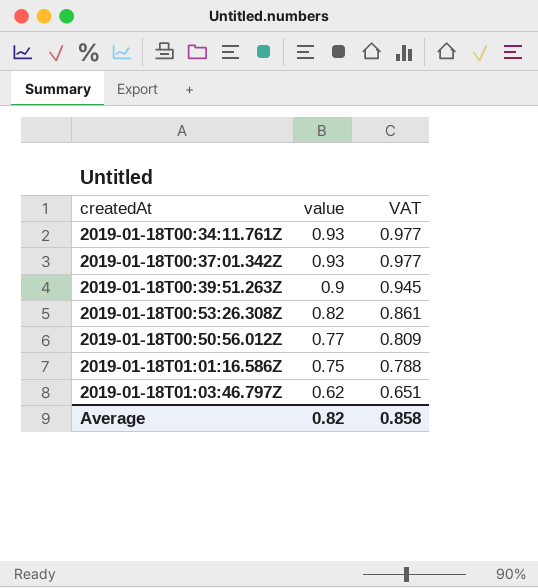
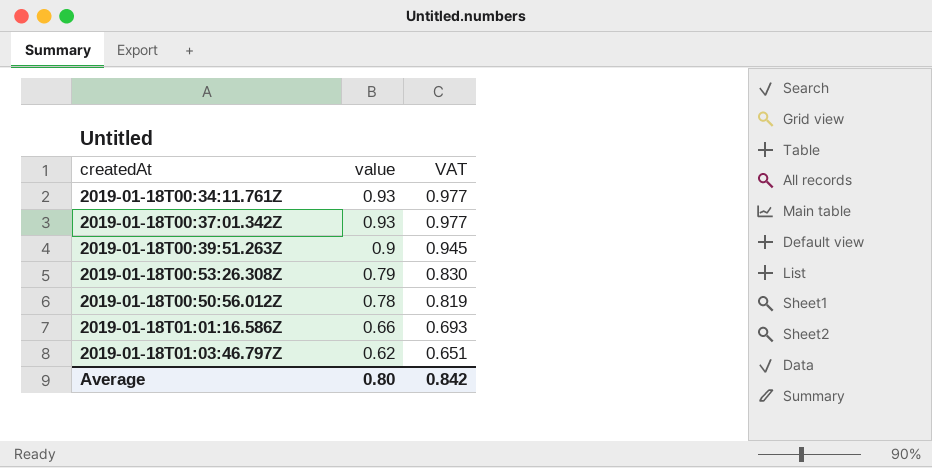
2019-01-18T00:53:26.308Z | value: 0.82 -> 0.79
2019-01-18T00:53:26.308Z | VAT: 0.861 -> 0.830
2019-01-18T00:50:56.012Z | value: 0.77 -> 0.78
2019-01-18T00:50:56.012Z | VAT: 0.809 -> 0.819
2019-01-18T01:01:16.586Z | value: 0.75 -> 0.66
2019-01-18T01:01:16.586Z | VAT: 0.788 -> 0.693
Average | value: 0.82 -> 0.80
Average | VAT: 0.858 -> 0.842

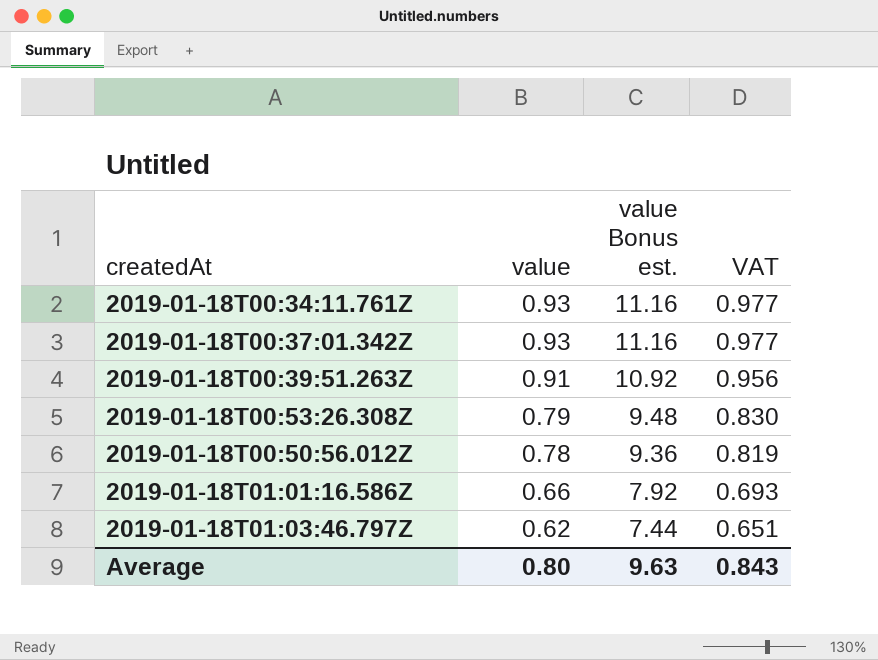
column value Bonus est. | formula: none -> [value] * 12
2019-01-18T00:39:51.263Z | value: 0.9 -> 0.91
2019-01-18T00:39:51.263Z | VAT: 0.945 -> 0.956
Average | VAT: 0.842 -> 0.843

